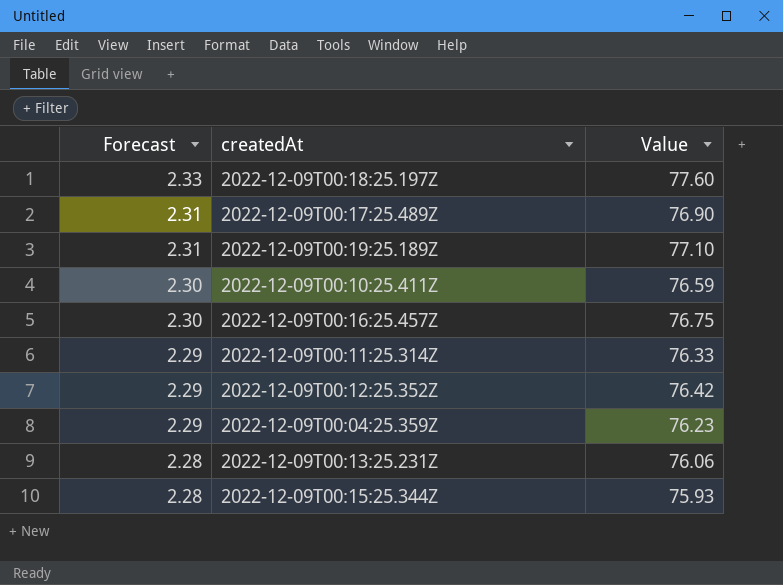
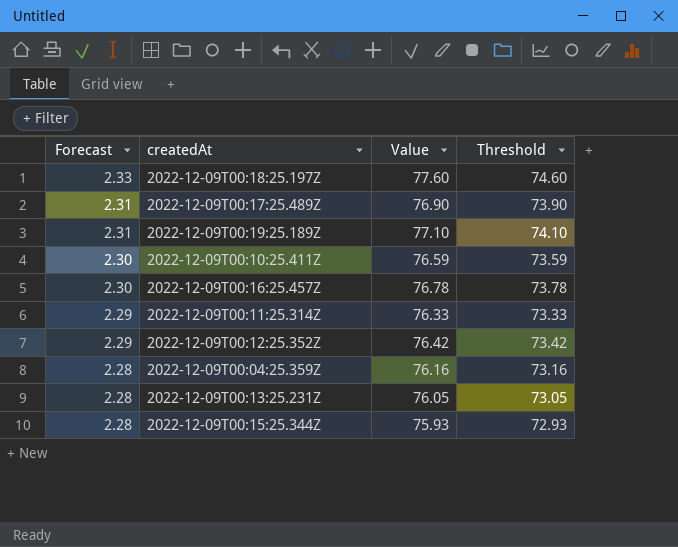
column Threshold | formula: none -> [Value] - 3
2022-12-09T00:16:25.457Z | Value: 76.75 -> 76.78
2022-12-09T00:04:25.359Z | Forecast: 2.29 -> 2.28
2022-12-09T00:04:25.359Z | Value: 76.23 -> 76.16
2022-12-09T00:13:25.231Z | Value: 76.06 -> 76.05

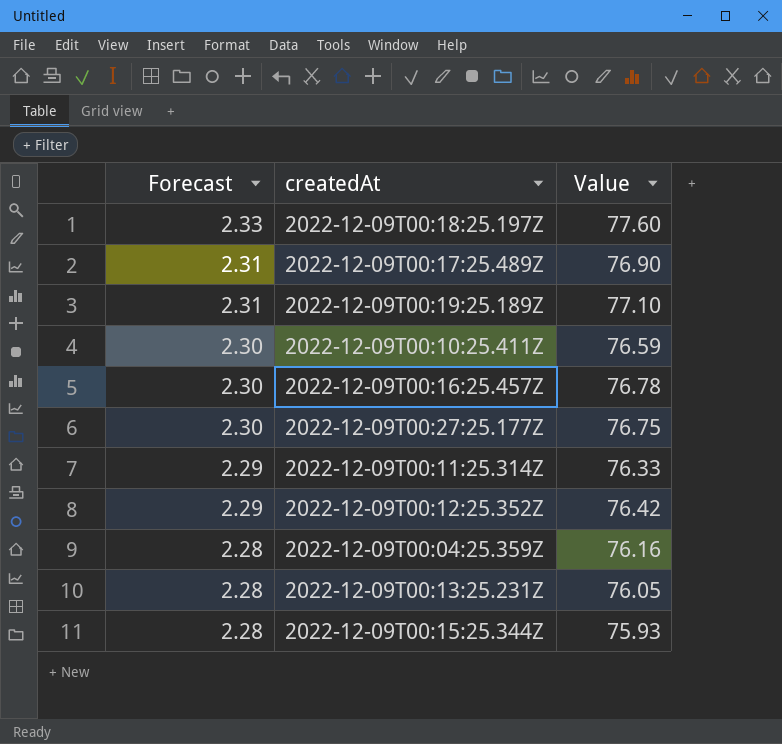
column Threshold | formula: [Value] - 3 -> none
row 2022-12-09T00:27:25.177Z: none -> 2.30 | 76.75

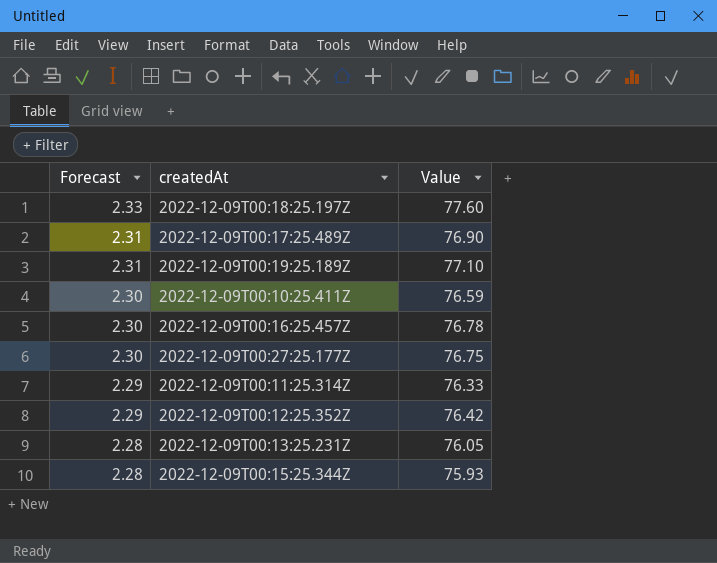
row 2022-12-09T00:04:25.359Z: 2.28 | 76.16 -> none

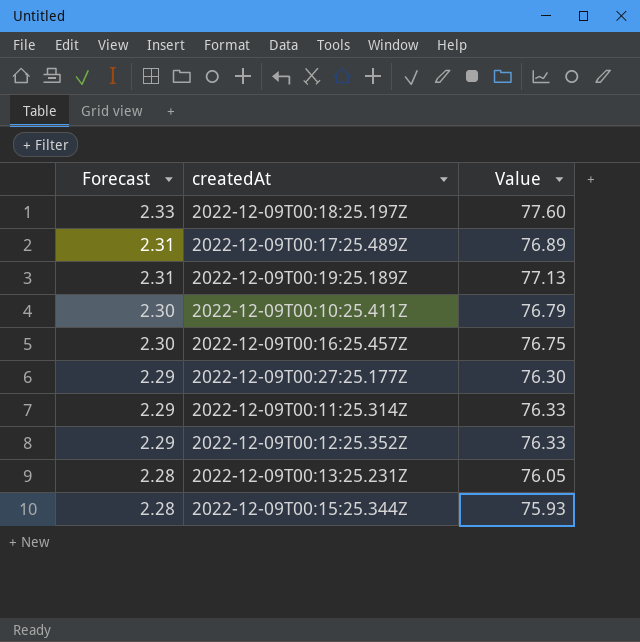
2022-12-09T00:17:25.489Z | Value: 76.90 -> 76.89
2022-12-09T00:19:25.189Z | Value: 77.10 -> 77.13
2022-12-09T00:10:25.411Z | Value: 76.59 -> 76.79
2022-12-09T00:16:25.457Z | Value: 76.78 -> 76.75
2022-12-09T00:27:25.177Z | Forecast: 2.30 -> 2.29
2022-12-09T00:27:25.177Z | Value: 76.75 -> 76.30
2022-12-09T00:12:25.352Z | Value: 76.42 -> 76.33

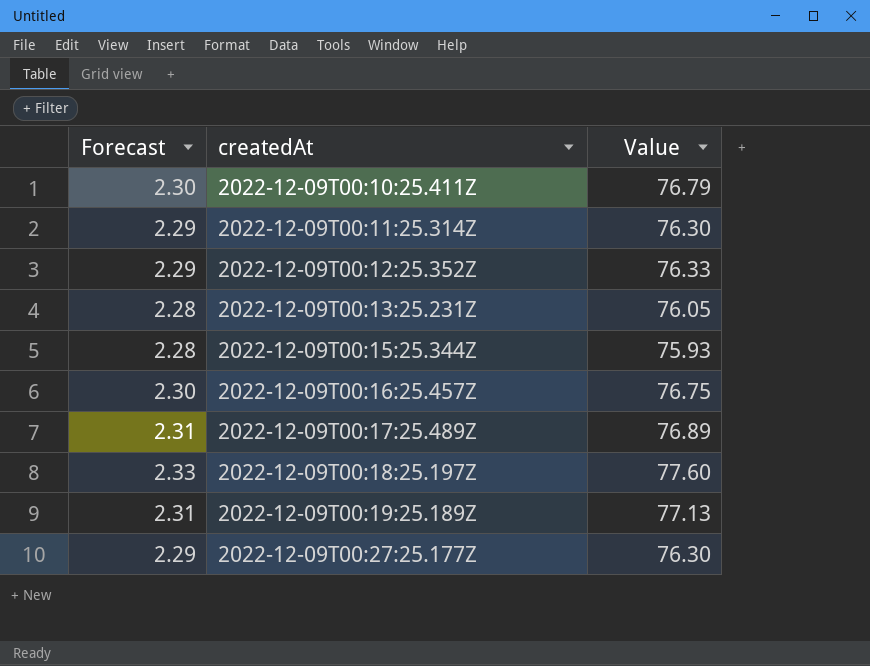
row order: Forecast descending -> createdAt ascending
2022-12-09T00:11:25.314Z | Value: 76.33 -> 76.30

